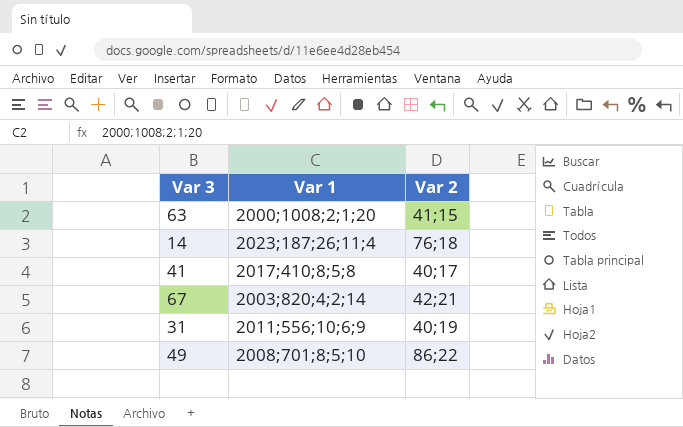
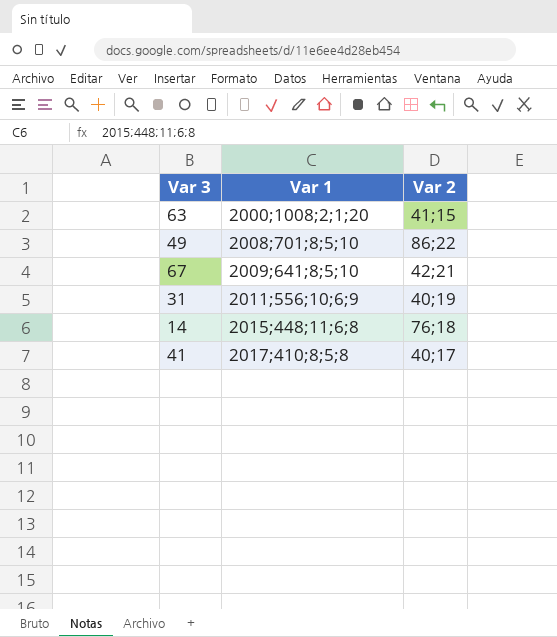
row order: none -> Var 1 ascending
67 | Var 1: 2003;820;4;2;14 -> 2009;641;8;5;10
14 | Var 1: 2023;187;26;11;4 -> 2015;448;11;6;8

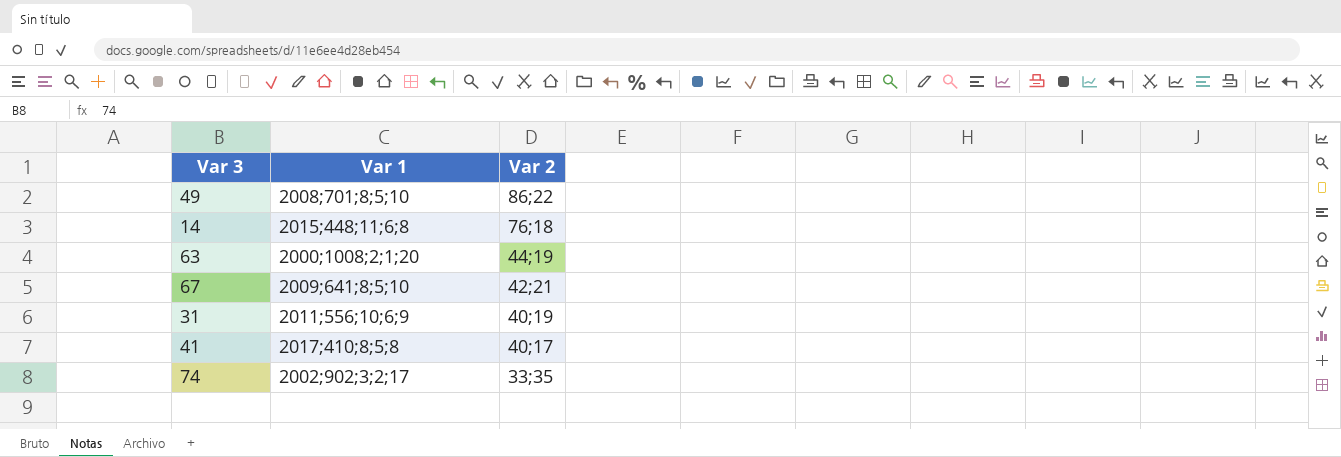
row order: Var 1 ascending -> Var 2 descending
63 | Var 2: 41;15 -> 44;19
row 74: none -> 2002;902;3;2;17 | 33;35

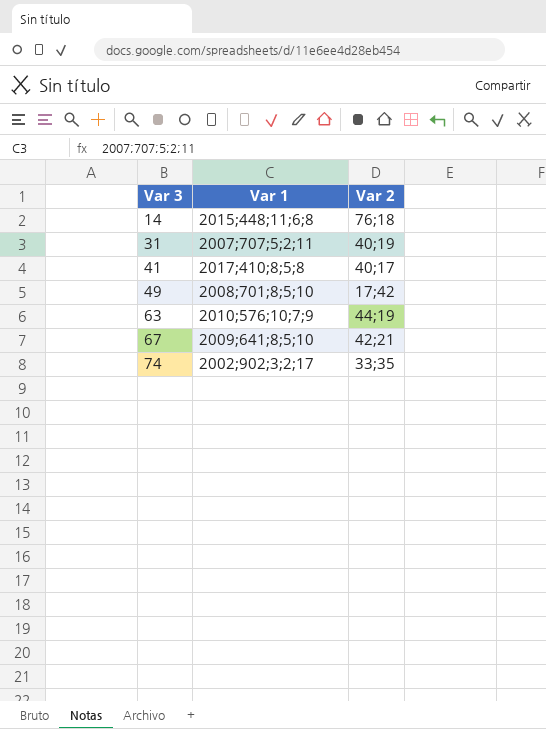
row order: Var 2 descending -> Var 3 ascending
31 | Var 1: 2011;556;10;6;9 -> 2007;707;5;2;11
49 | Var 2: 86;22 -> 17;42
63 | Var 1: 2000;1008;2;1;20 -> 2010;576;10;7;9

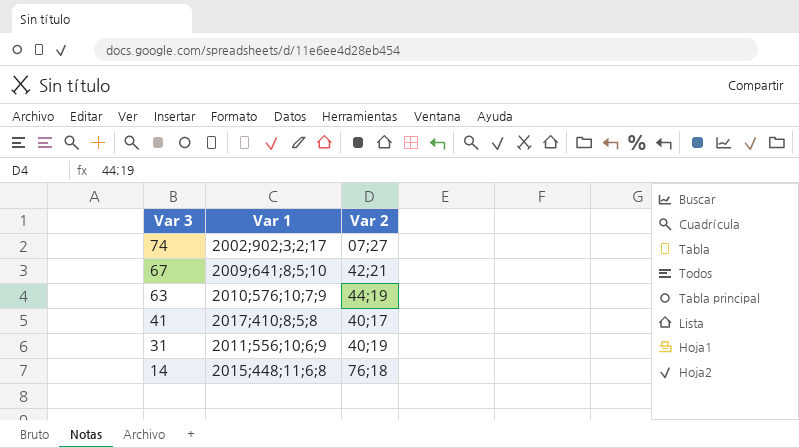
row order: Var 3 ascending -> Var 3 descending
row 49: 2008;701;8;5;10 | 17;42 -> none
74 | Var 2: 33;35 -> 07;27
31 | Var 1: 2007;707;5;2;11 -> 2011;556;10;6;9

